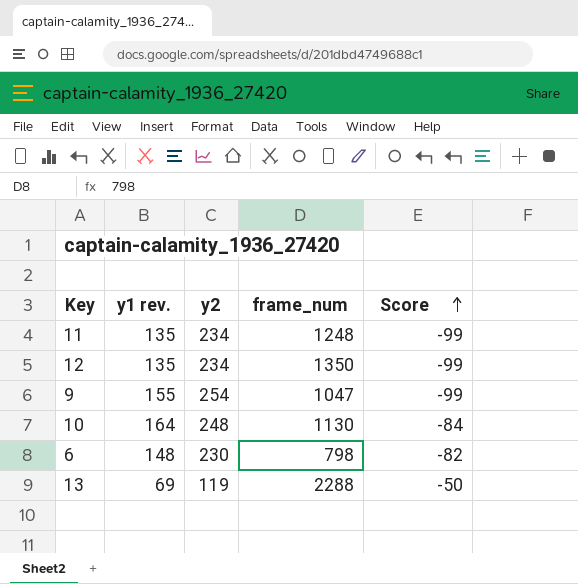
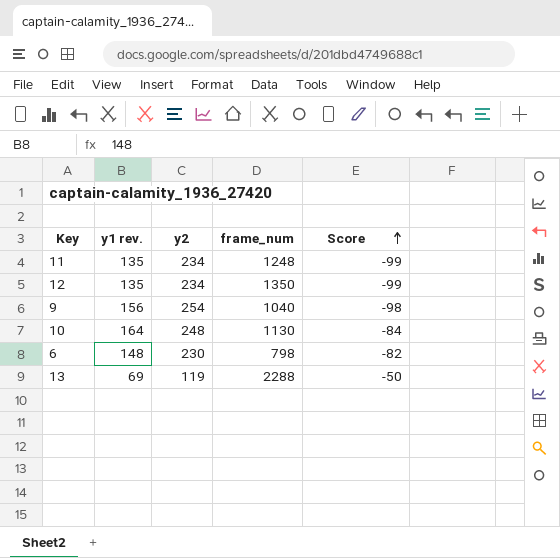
9 | y1 rev.: 155 -> 156
9 | frame_num: 1047 -> 1040
9 | Score: -99 -> -98

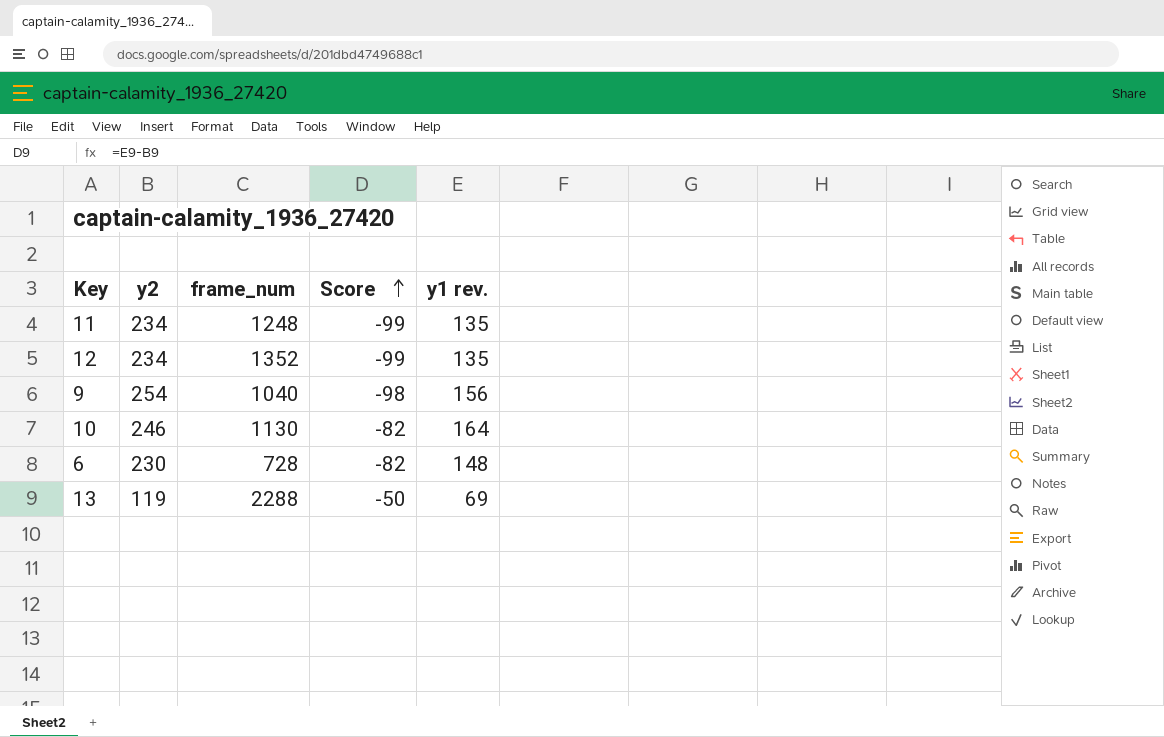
column y1 rev. | position: 2 -> 5
12 | frame_num: 1350 -> 1352
10 | y2: 248 -> 246
10 | Score: -84 -> -82
6 | frame_num: 798 -> 728

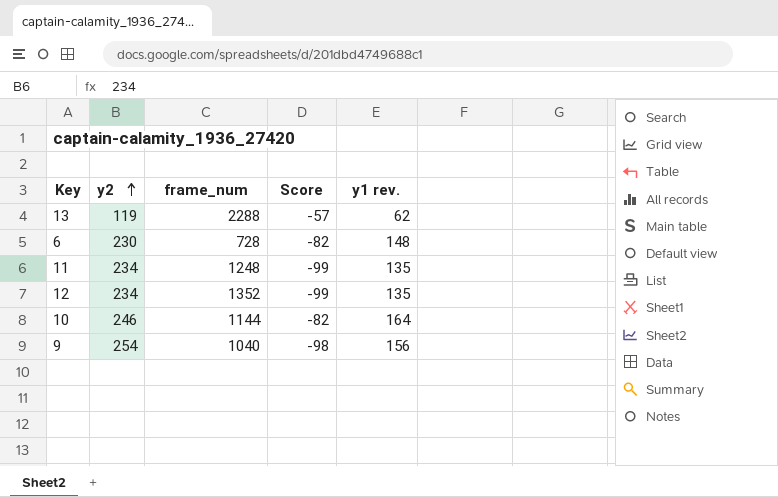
row order: Score ascending -> y2 ascending
13 | Score: -50 -> -57
13 | y1 rev.: 69 -> 62
10 | frame_num: 1130 -> 1144

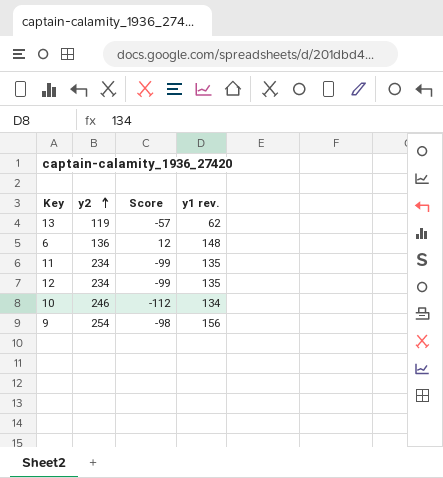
column frame_num | position: 3 -> none
6 | y2: 230 -> 136
6 | Score: -82 -> 12
10 | Score: -82 -> -112
10 | y1 rev.: 164 -> 134

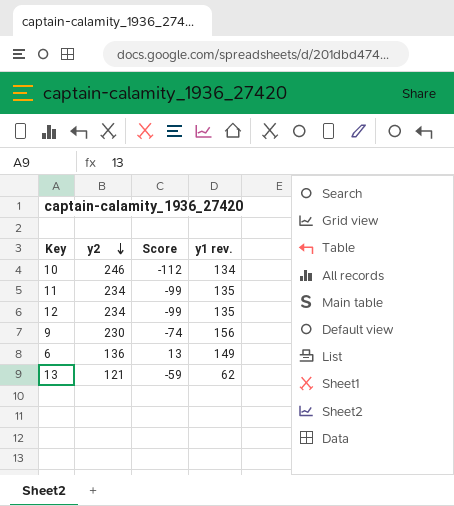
row order: y2 ascending -> y2 descending
9 | y2: 254 -> 230
9 | Score: -98 -> -74
6 | Score: 12 -> 13
6 | y1 rev.: 148 -> 149
13 | y2: 119 -> 121
13 | Score: -57 -> -59

